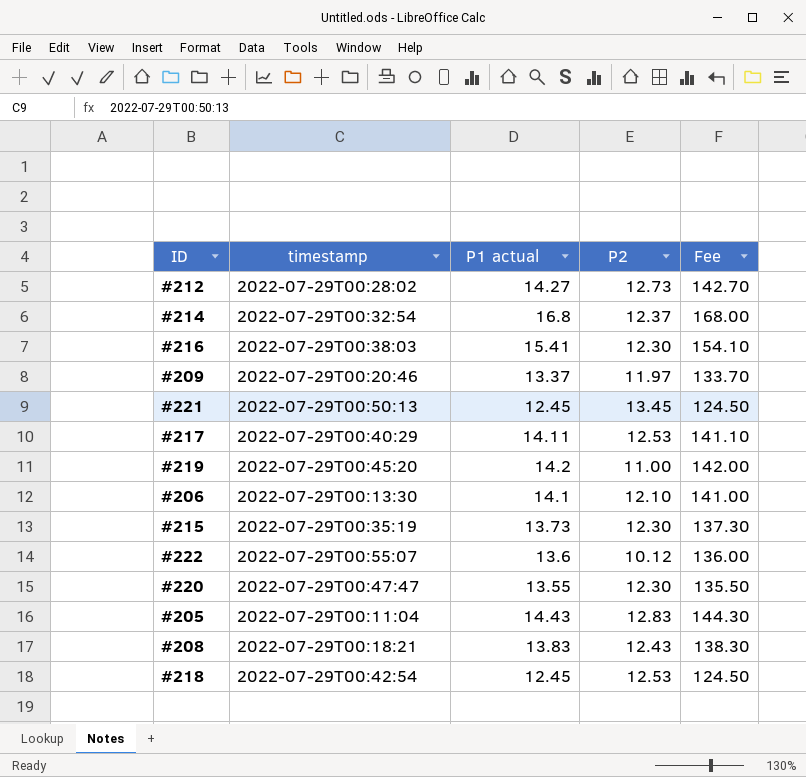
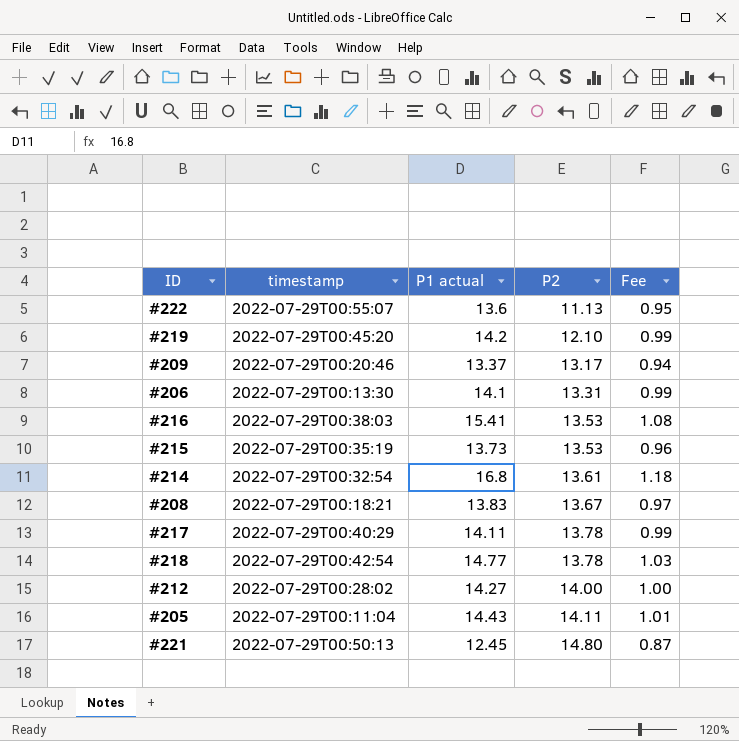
row order: none -> P2 ascending
column Fee | formula: [P1 actual] * 10 -> [P1 actual] * 0.07
row #220: 2022-07-29T00:47:47 | 13.55 | 12.30 | 135.50 -> none
#222 | P2: 10.12 -> 11.13
#219 | P2: 11.00 -> 12.10
#209 | P2: 11.97 -> 13.17
#206 | P2: 12.10 -> 13.31
#216 | P2: 12.30 -> 13.53
#215 | P2: 12.30 -> 13.53
#214 | P2: 12.37 -> 13.61
#208 | P2: 12.43 -> 13.67
#217 | P2: 12.53 -> 13.78
#218 | P1 actual: 12.45 -> 14.77
#218 | P2: 12.53 -> 13.78
#212 | P2: 12.73 -> 14.00
#205 | P2: 12.83 -> 14.11
#221 | P2: 13.45 -> 14.80

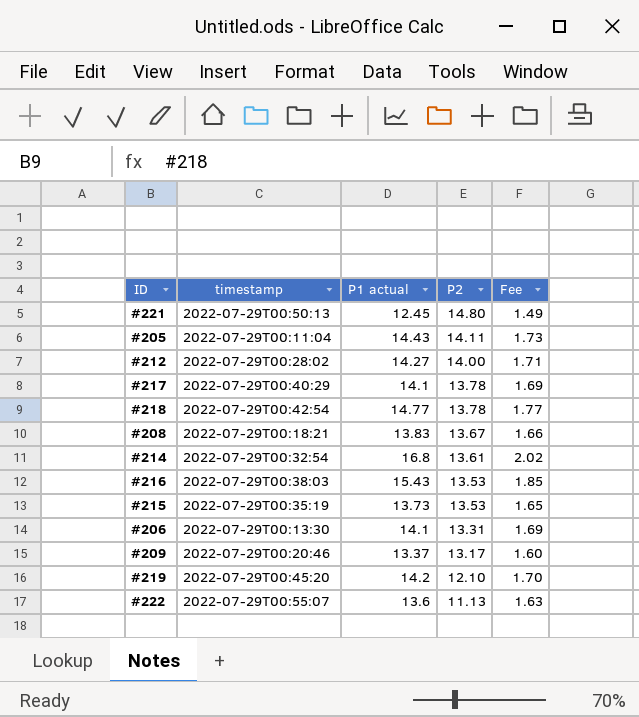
row order: P2 ascending -> P2 descending
column Fee | formula: [P1 actual] * 0.07 -> [P1 actual] * 0.12
#217 | P1 actual: 14.11 -> 14.1
#216 | P1 actual: 15.41 -> 15.43

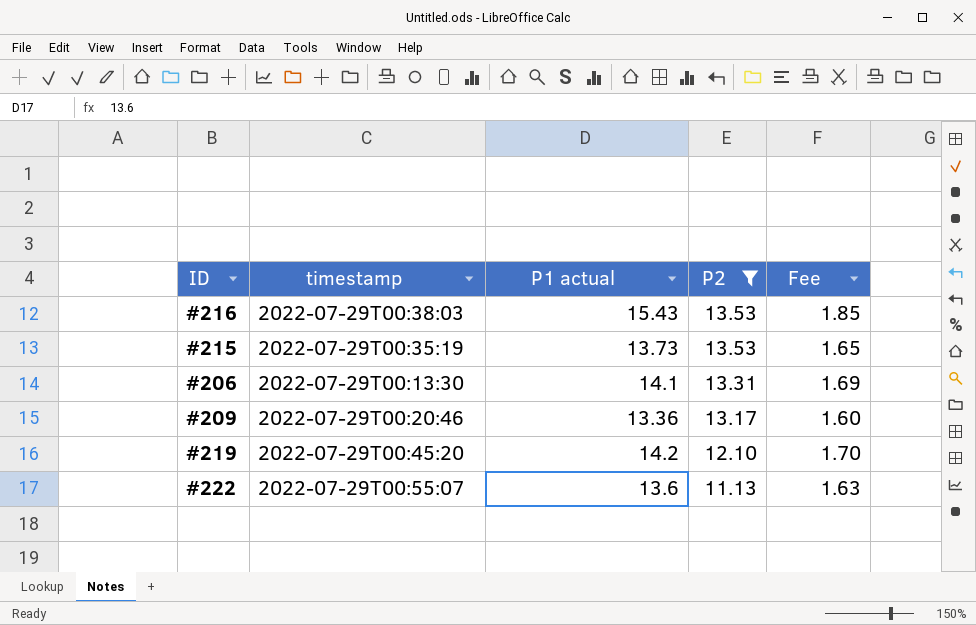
filter: none -> P2 <= 13.53
#209 | P1 actual: 13.37 -> 13.36

